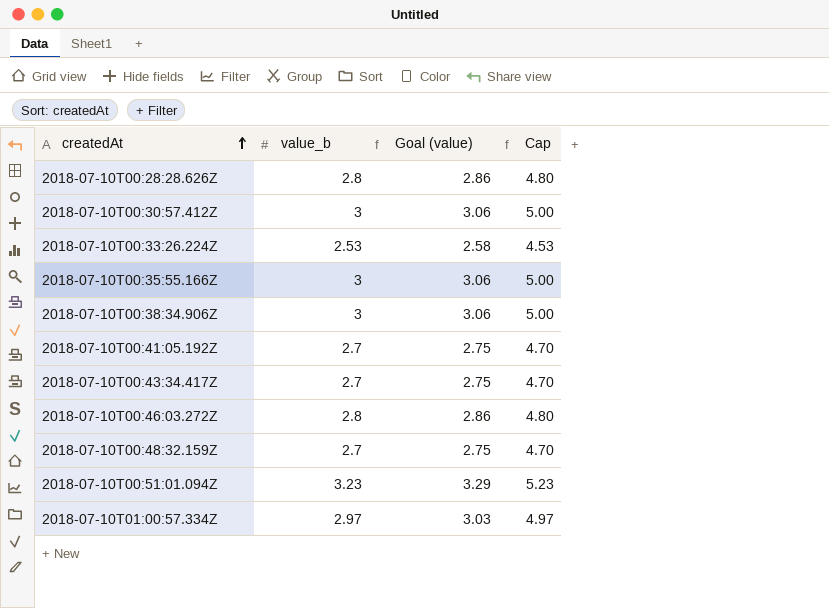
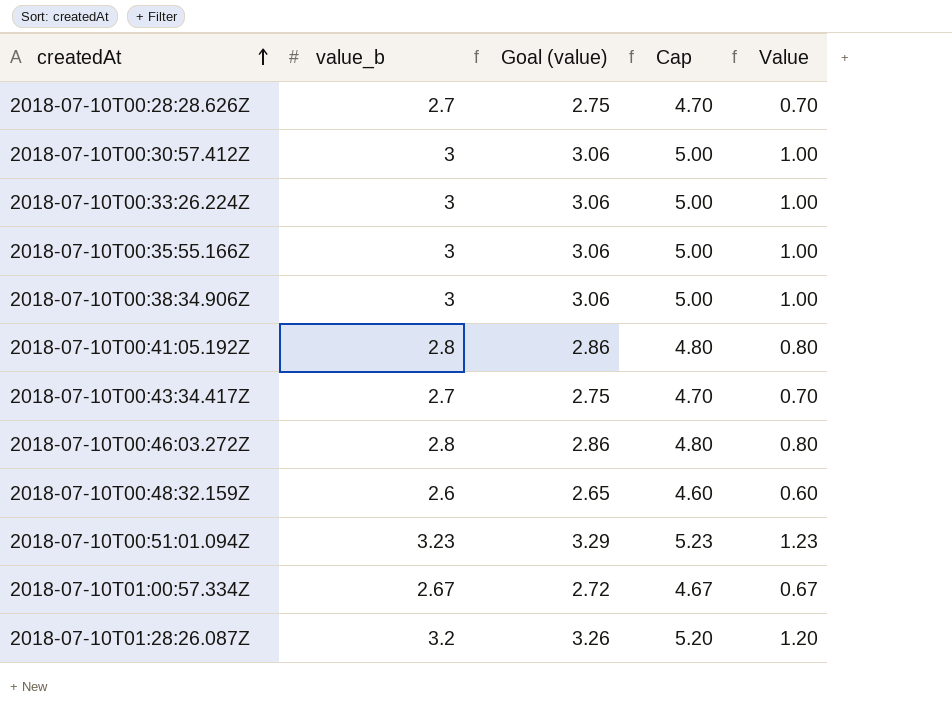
column Value | formula: none -> [value_b] - 2
2018-07-10T00:28:28.626Z | value_b: 2.8 -> 2.7
2018-07-10T00:28:28.626Z | Goal (value): 2.86 -> 2.75
2018-07-10T00:28:28.626Z | Cap: 4.80 -> 4.70
2018-07-10T00:33:26.224Z | value_b: 2.53 -> 3
2018-07-10T00:33:26.224Z | Goal (value): 2.58 -> 3.06
2018-07-10T00:33:26.224Z | Cap: 4.53 -> 5.00
2018-07-10T00:41:05.192Z | value_b: 2.7 -> 2.8
2018-07-10T00:41:05.192Z | Goal (value): 2.75 -> 2.86
2018-07-10T00:41:05.192Z | Cap: 4.70 -> 4.80
2018-07-10T00:48:32.159Z | value_b: 2.7 -> 2.6
2018-07-10T00:48:32.159Z | Goal (value): 2.75 -> 2.65
2018-07-10T00:48:32.159Z | Cap: 4.70 -> 4.60
2018-07-10T01:00:57.334Z | value_b: 2.97 -> 2.67
2018-07-10T01:00:57.334Z | Goal (value): 3.03 -> 2.72
2018-07-10T01:00:57.334Z | Cap: 4.97 -> 4.67
row 2018-07-10T01:28:26.087Z: none -> 3.2 | 3.26 | 5.20 | 1.20

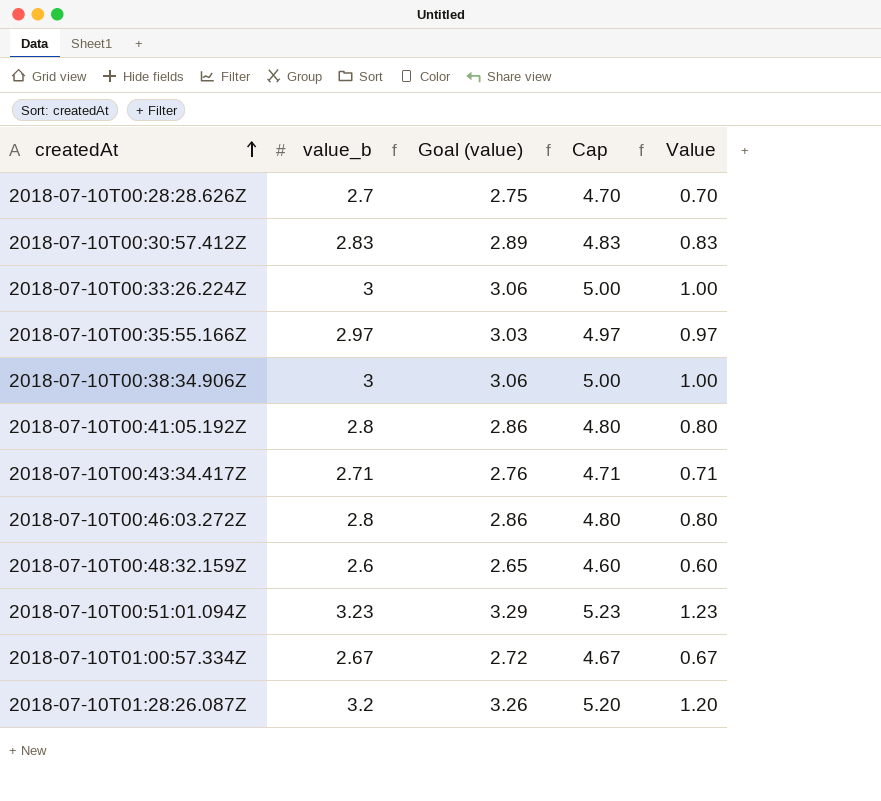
2018-07-10T00:30:57.412Z | value_b: 3 -> 2.83
2018-07-10T00:30:57.412Z | Goal (value): 3.06 -> 2.89
2018-07-10T00:30:57.412Z | Cap: 5.00 -> 4.83
2018-07-10T00:30:57.412Z | Value: 1.00 -> 0.83
2018-07-10T00:35:55.166Z | value_b: 3 -> 2.97
2018-07-10T00:35:55.166Z | Goal (value): 3.06 -> 3.03
2018-07-10T00:35:55.166Z | Cap: 5.00 -> 4.97
2018-07-10T00:35:55.166Z | Value: 1.00 -> 0.97
2018-07-10T00:43:34.417Z | value_b: 2.7 -> 2.71
2018-07-10T00:43:34.417Z | Goal (value): 2.75 -> 2.76
2018-07-10T00:43:34.417Z | Cap: 4.70 -> 4.71
2018-07-10T00:43:34.417Z | Value: 0.70 -> 0.71

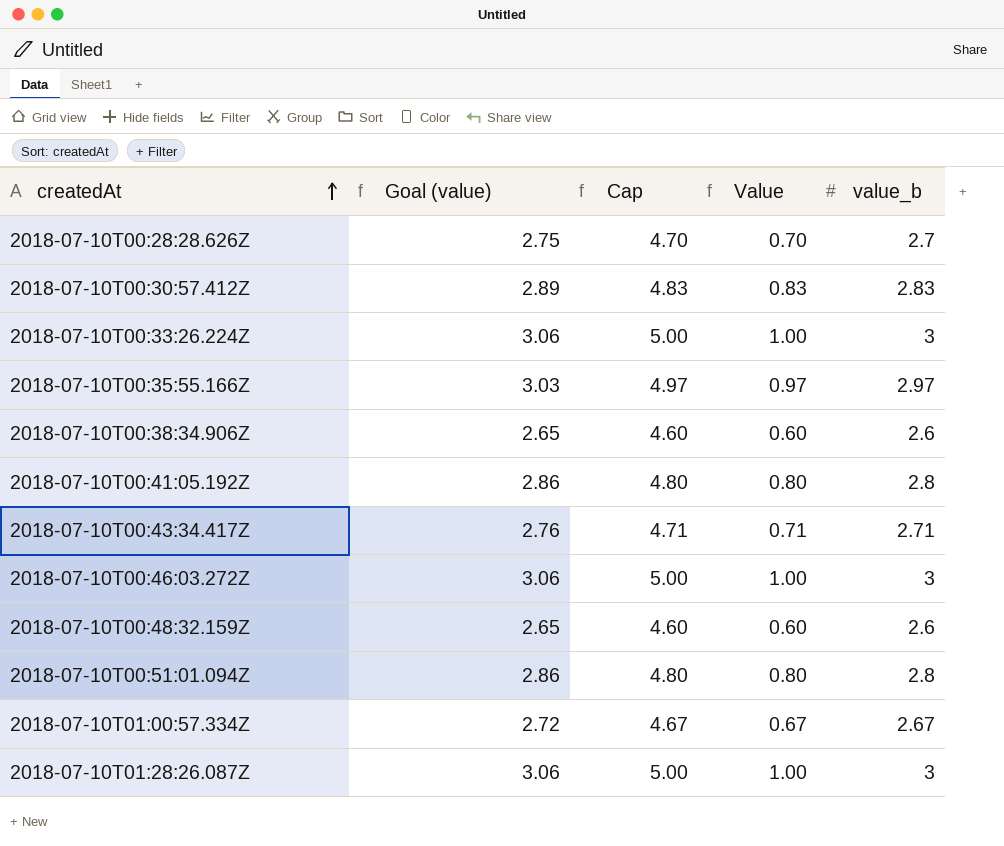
column value_b | position: 2 -> 5
2018-07-10T00:38:34.906Z | Goal (value): 3.06 -> 2.65
2018-07-10T00:38:34.906Z | Cap: 5.00 -> 4.60
2018-07-10T00:38:34.906Z | Value: 1.00 -> 0.60
2018-07-10T00:38:34.906Z | value_b: 3 -> 2.6
2018-07-10T00:46:03.272Z | Goal (value): 2.86 -> 3.06
2018-07-10T00:46:03.272Z | Cap: 4.80 -> 5.00
2018-07-10T00:46:03.272Z | Value: 0.80 -> 1.00
2018-07-10T00:46:03.272Z | value_b: 2.8 -> 3
2018-07-10T00:51:01.094Z | Goal (value): 3.29 -> 2.86
2018-07-10T00:51:01.094Z | Cap: 5.23 -> 4.80
2018-07-10T00:51:01.094Z | Value: 1.23 -> 0.80
2018-07-10T00:51:01.094Z | value_b: 3.23 -> 2.8
2018-07-10T01:28:26.087Z | Goal (value): 3.26 -> 3.06
2018-07-10T01:28:26.087Z | Cap: 5.20 -> 5.00
2018-07-10T01:28:26.087Z | Value: 1.20 -> 1.00
2018-07-10T01:28:26.087Z | value_b: 3.2 -> 3

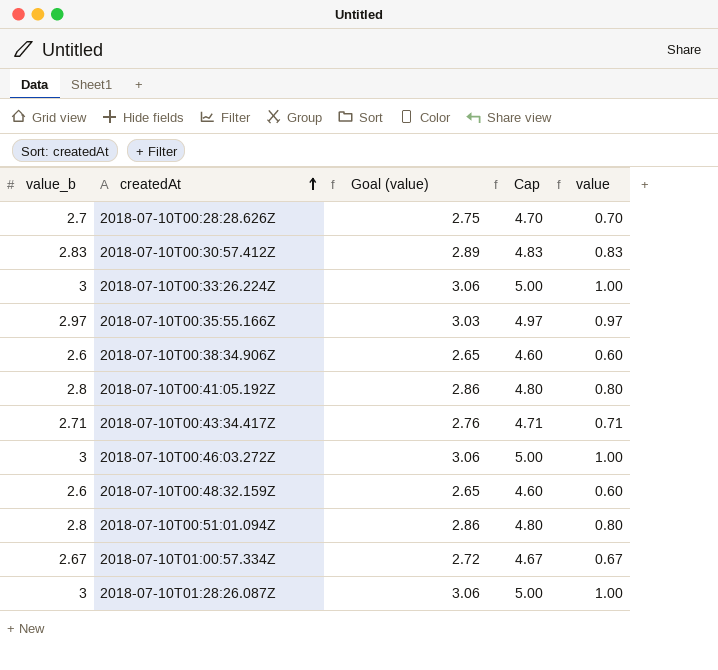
column value_b | position: 5 -> 1
column name: Value -> value

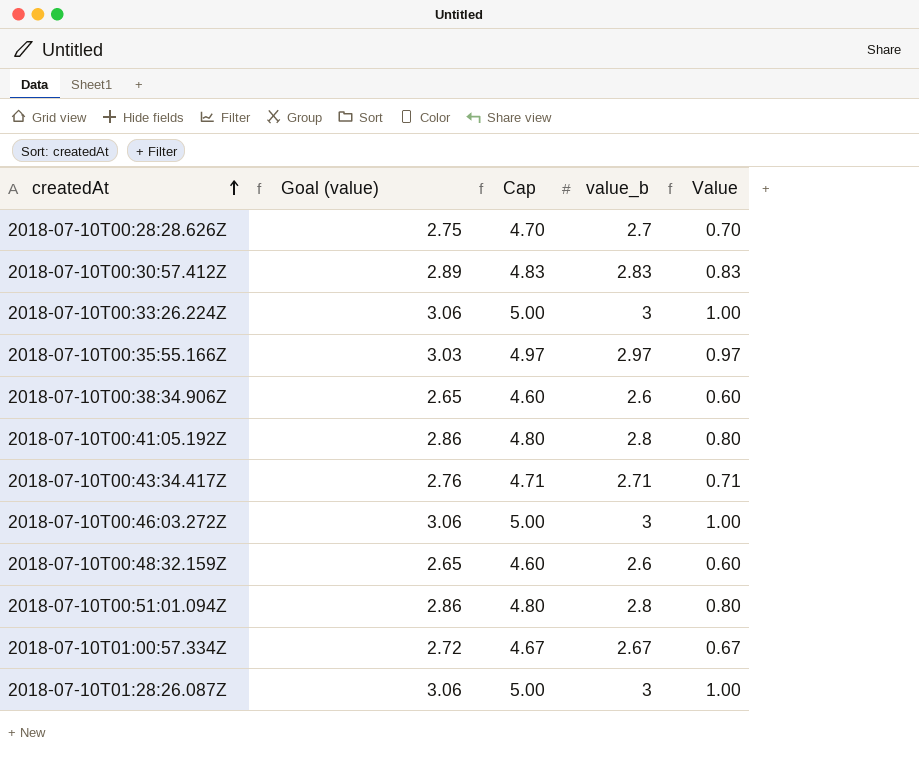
column value_b | position: 1 -> 4
column name: value -> Value

